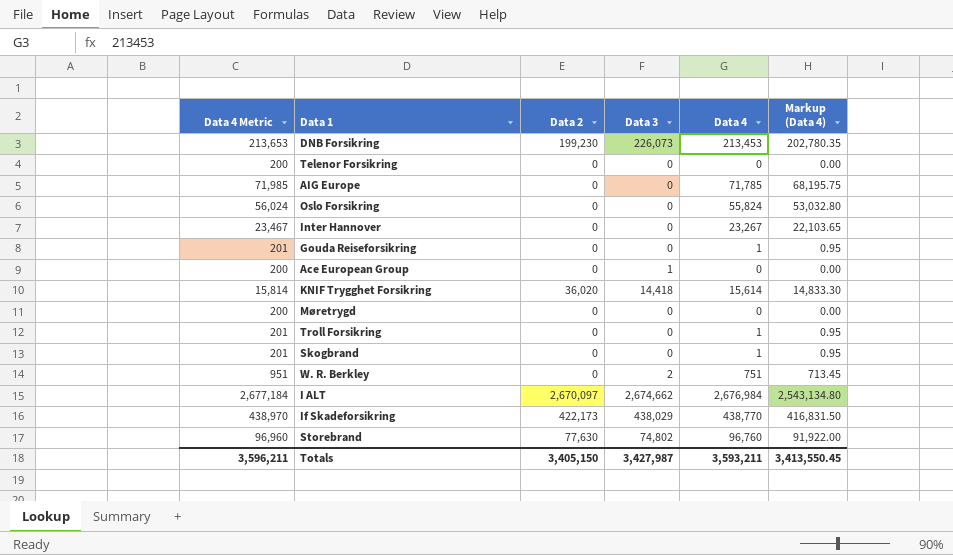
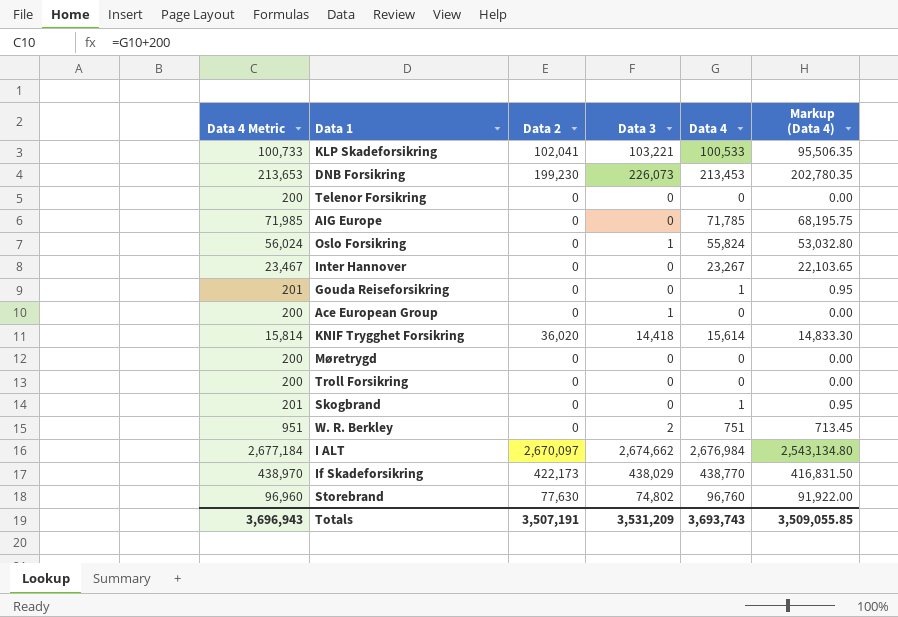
row KLP Skadeforsikring: none -> 100,733 | 102,041 | 103,221 | 100,533 | 95,506.35
Oslo Forsikring | Data 3: 0 -> 1
Troll Forsikring | Data 4 Metric: 201 -> 200
Troll Forsikring | Data 4: 1 -> 0
Troll Forsikring | Markup (Data 4): 0.95 -> 0.00
Totals | Data 4 Metric: 3,596,211 -> 3,696,943
Totals | Data 2: 3,405,150 -> 3,507,191
Totals | Data 3: 3,427,987 -> 3,531,209
Totals | Data 4: 3,593,211 -> 3,693,743
Totals | Markup (Data 4): 3,413,550.45 -> 3,509,055.85

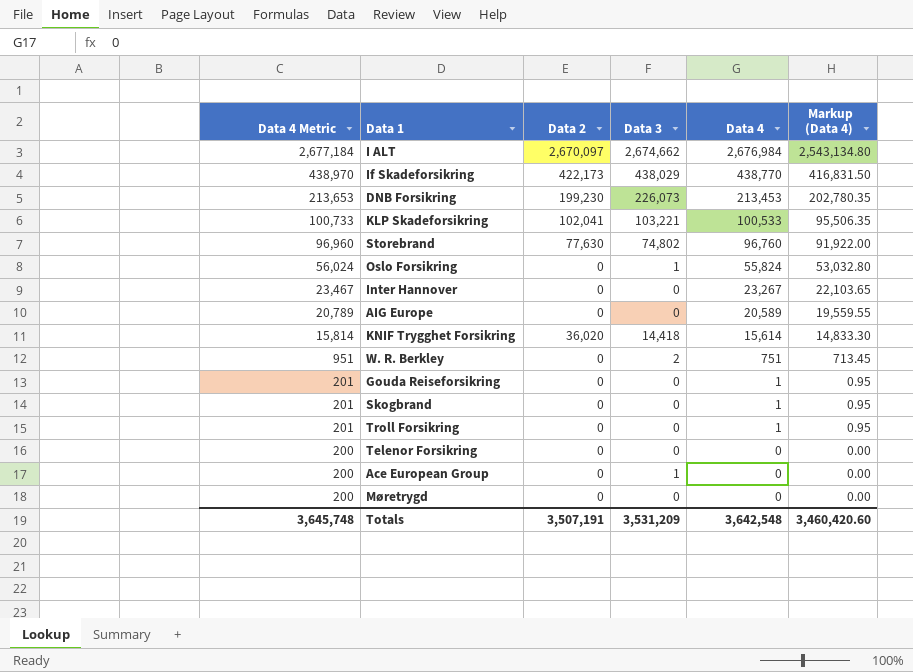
row order: none -> Data 4 Metric descending
AIG Europe | Data 4 Metric: 71,985 -> 20,789
AIG Europe | Data 4: 71,785 -> 20,589
AIG Europe | Markup (Data 4): 68,195.75 -> 19,559.55
Troll Forsikring | Data 4 Metric: 200 -> 201
Troll Forsikring | Data 4: 0 -> 1
Troll Forsikring | Markup (Data 4): 0.00 -> 0.95
Totals | Data 4 Metric: 3,696,943 -> 3,645,748
Totals | Data 4: 3,693,743 -> 3,642,548
Totals | Markup (Data 4): 3,509,055.85 -> 3,460,420.60

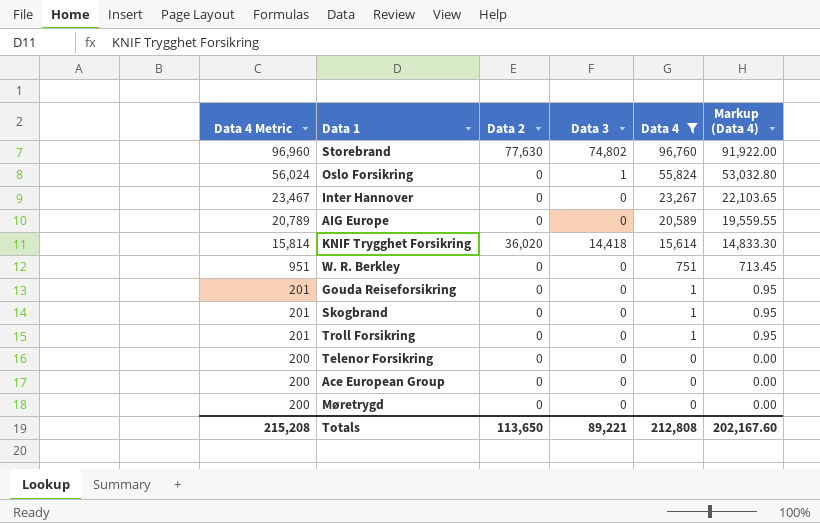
filter: none -> Data 4 <= 96,760
W. R. Berkley | Data 3: 2 -> 0
Ace European Group | Data 3: 1 -> 0
Totals | Data 4 Metric: 3,645,748 -> 215,208
Totals | Data 2: 3,507,191 -> 113,650
Totals | Data 3: 3,531,209 -> 89,221
Totals | Data 4: 3,642,548 -> 212,808
Totals | Markup (Data 4): 3,460,420.60 -> 202,167.60

